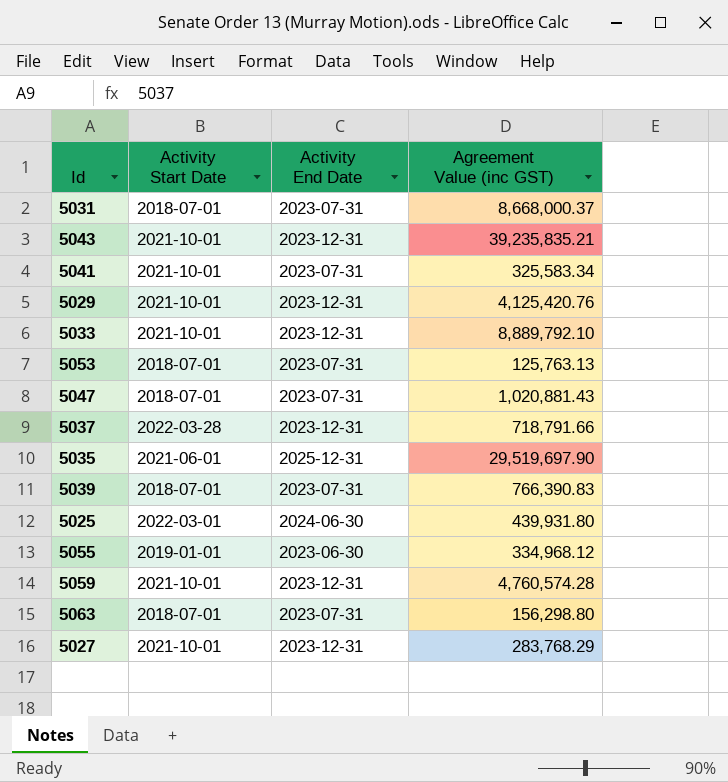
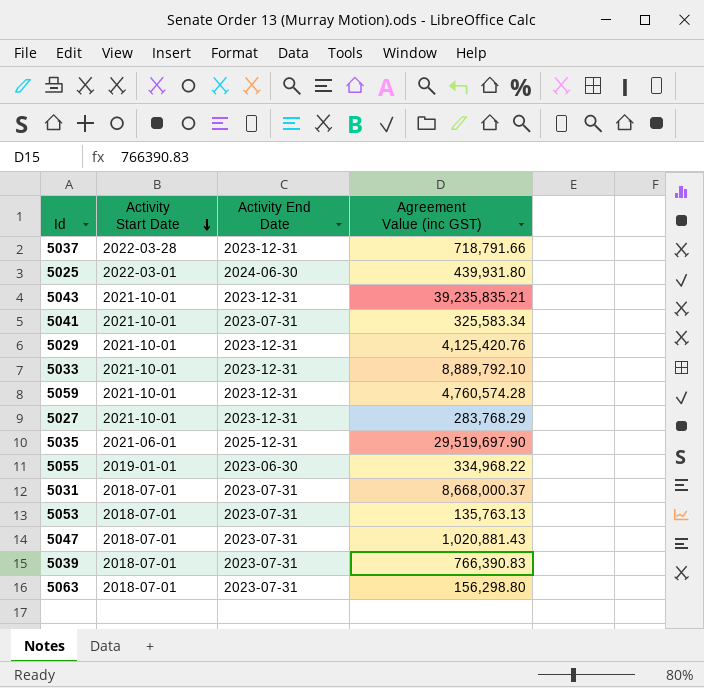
row order: none -> Activity Start Date descending
5055 | Agreement Value (inc GST): 334,968.12 -> 334,968.22
5053 | Agreement Value (inc GST): 125,763.13 -> 135,763.13

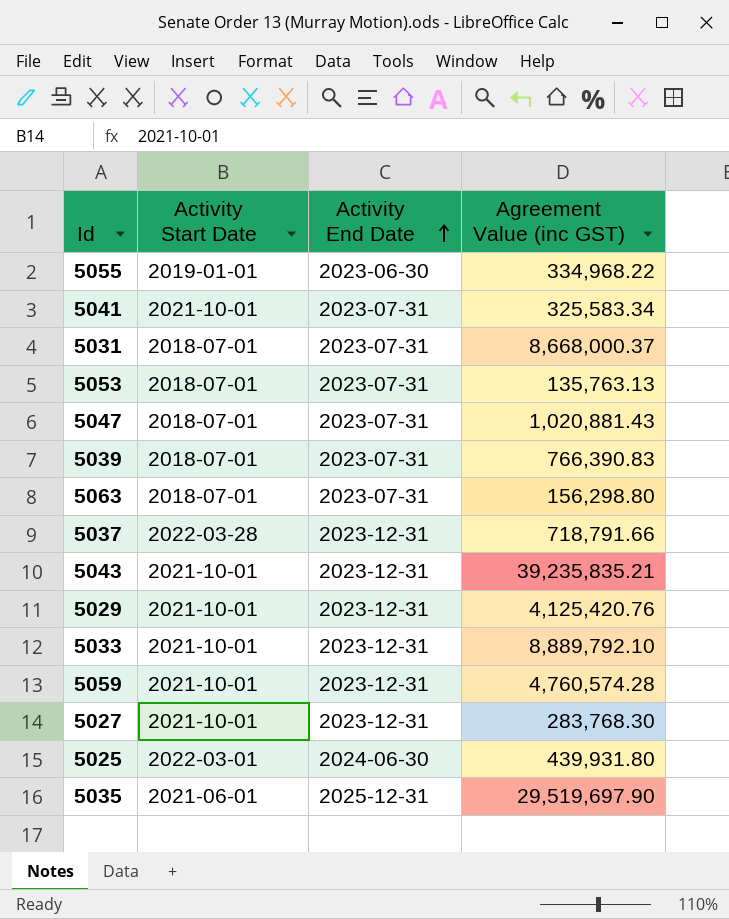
row order: Activity Start Date descending -> Activity End Date ascending
5027 | Agreement Value (inc GST): 283,768.29 -> 283,768.30

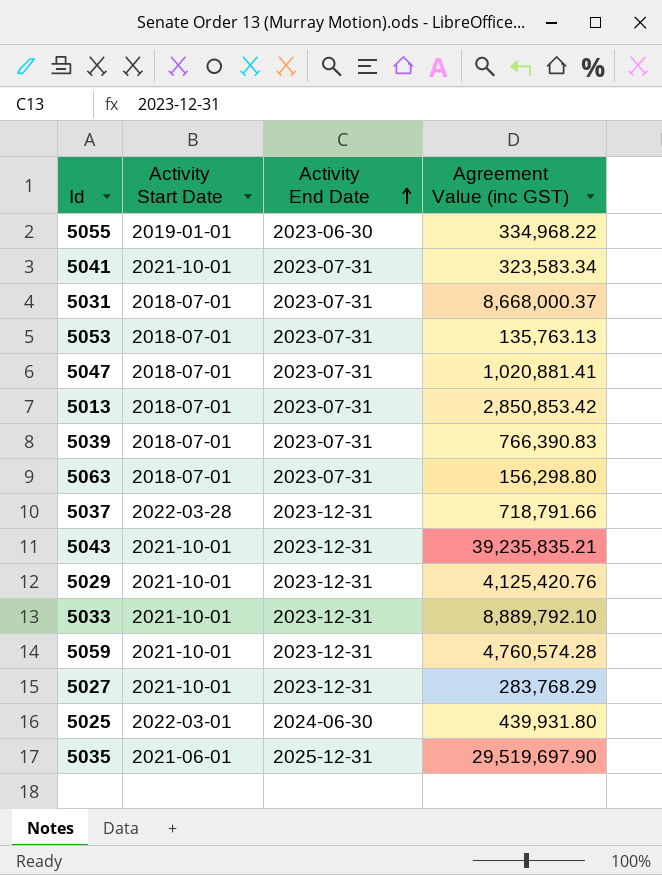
5041 | Agreement Value (inc GST): 325,583.34 -> 323,583.34
5047 | Agreement Value (inc GST): 1,020,881.43 -> 1,020,881.41
row 5013: none -> 2018-07-01 | 2023-07-31 | 2,850,853.42
5027 | Agreement Value (inc GST): 283,768.30 -> 283,768.29

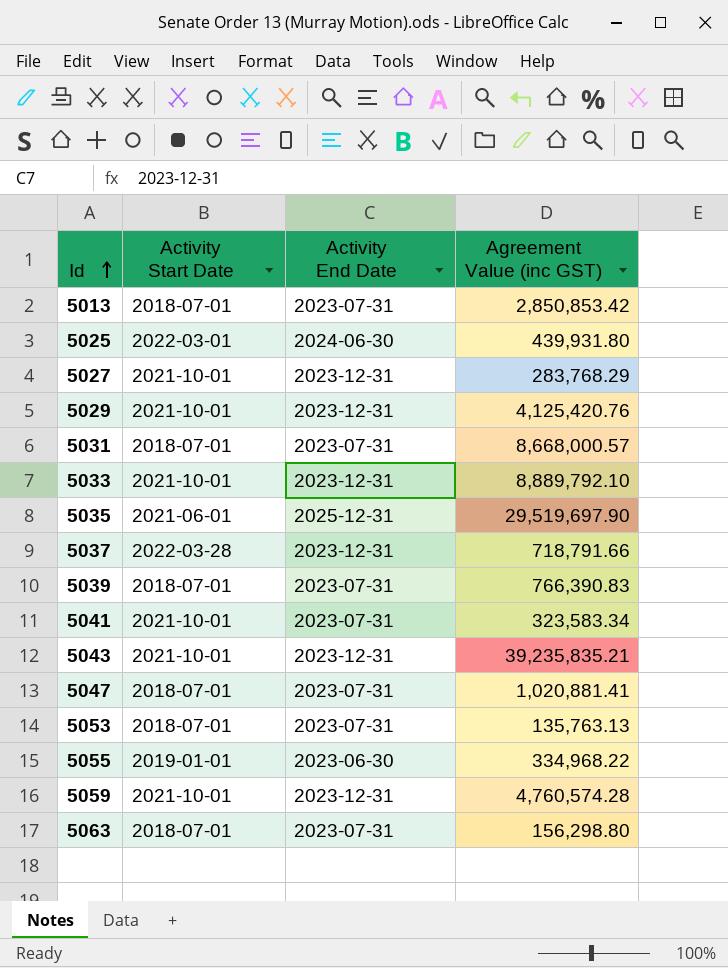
row order: Activity End Date ascending -> Id ascending
5031 | Agreement Value (inc GST): 8,668,000.37 -> 8,668,000.57

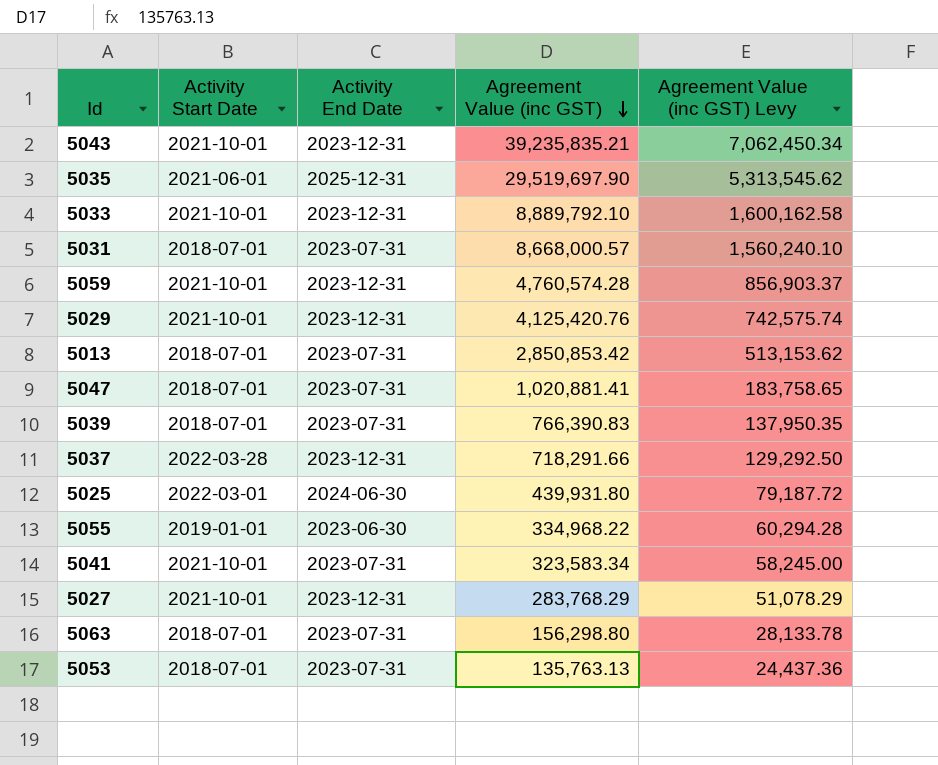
row order: Id ascending -> Agreement Value (inc GST) descending
column Agreement Value (inc GST) Levy | formula: none -> [Agreement Value (inc GST)] * 0.18
5037 | Agreement Value (inc GST): 718,791.66 -> 718,291.66

